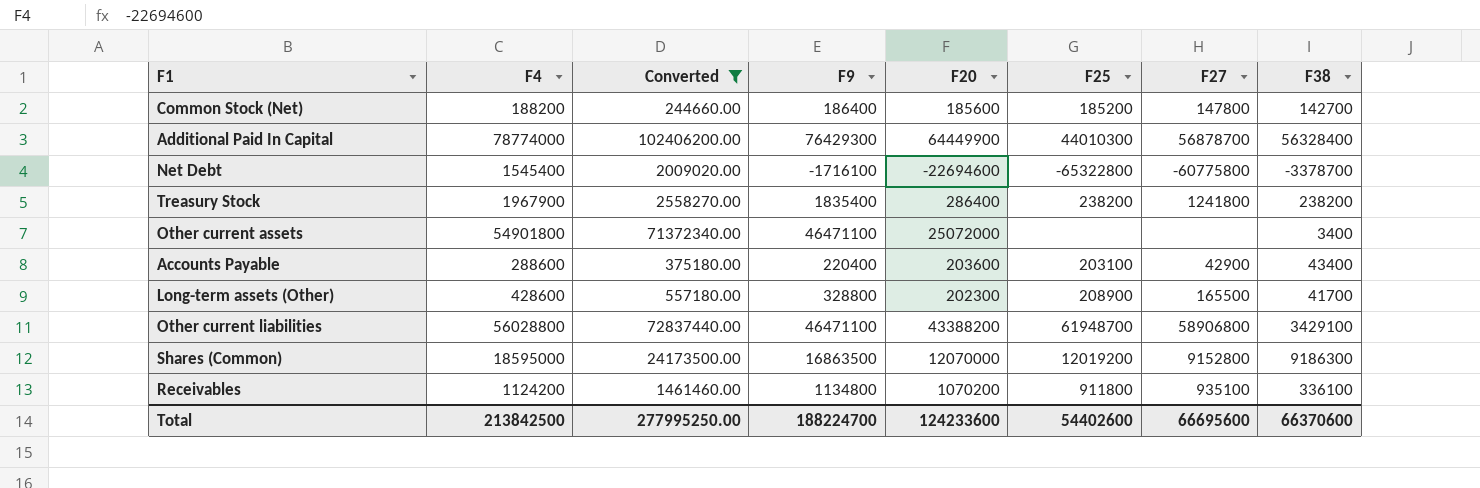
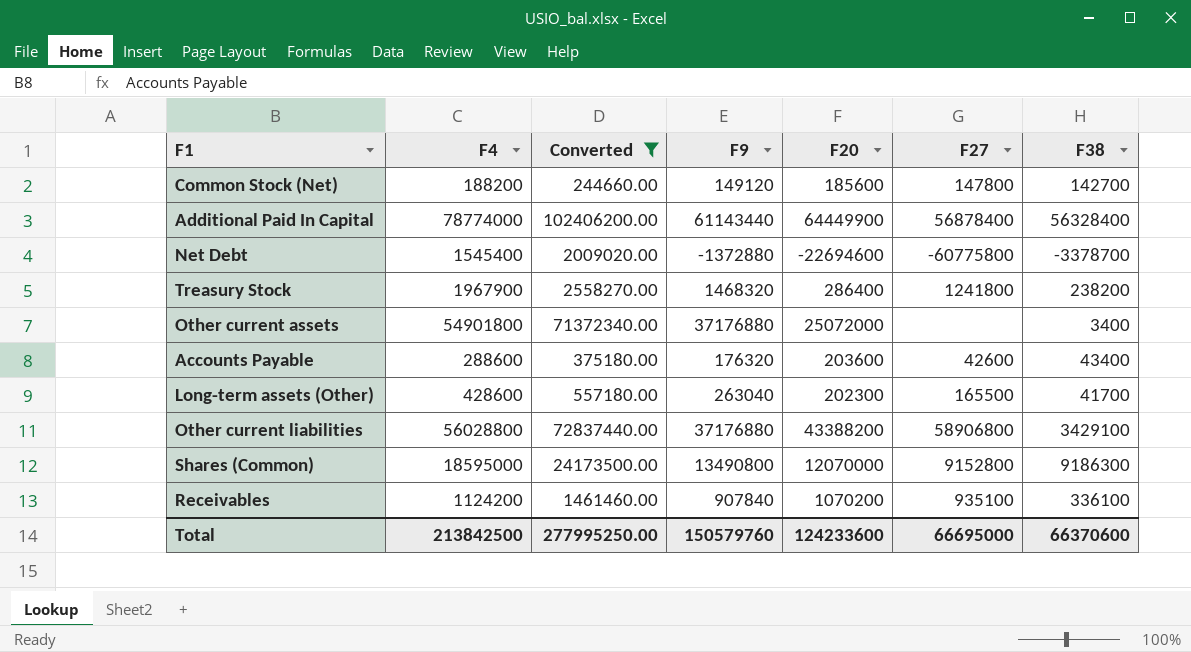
column F25 | position: 6 -> none
Common Stock (Net) | F9: 186400 -> 149120
Additional Paid In Capital | F9: 76429300 -> 61143440
Additional Paid In Capital | F27: 56878700 -> 56878400
Net Debt | F9: -1716100 -> -1372880
Treasury Stock | F9: 1835400 -> 1468320
Other current assets | F9: 46471100 -> 37176880
Accounts Payable | F9: 220400 -> 176320
Accounts Payable | F27: 42900 -> 42600
Long-term assets (Other) | F9: 328800 -> 263040
Other current liabilities | F9: 46471100 -> 37176880
Shares (Common) | F9: 16863500 -> 13490800
Receivables | F9: 1134800 -> 907840
Total | F9: 188224700 -> 150579760
Total | F27: 66695600 -> 66695000

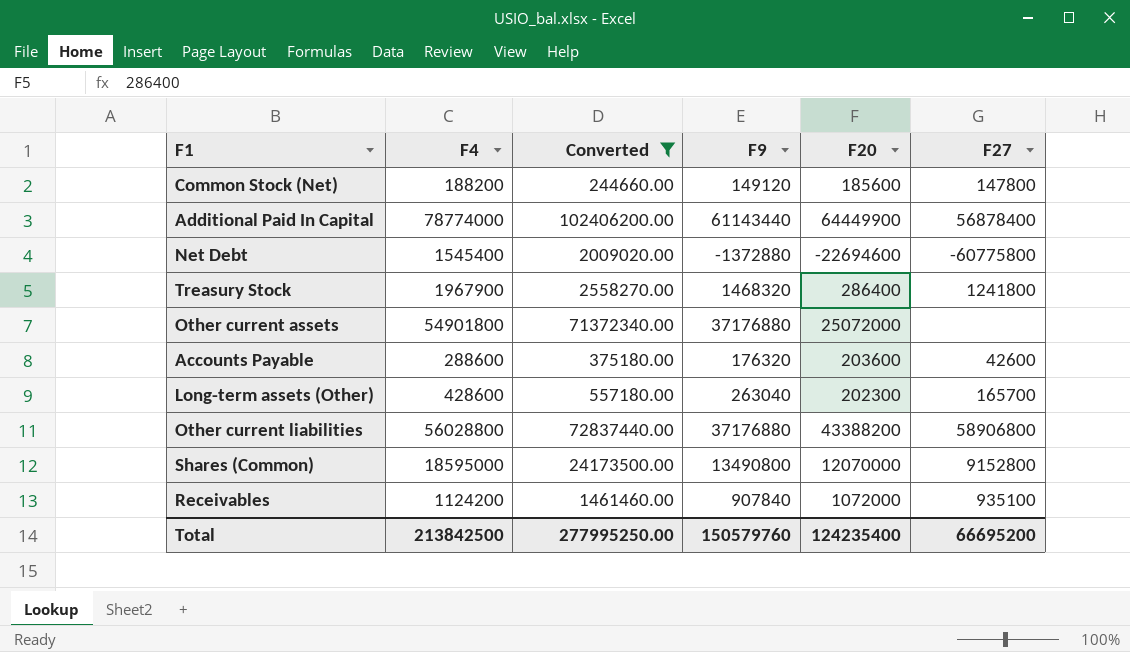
column F38 | position: 7 -> none
Long-term assets (Other) | F27: 165500 -> 165700
Receivables | F20: 1070200 -> 1072000
Total | F20: 124233600 -> 124235400
Total | F27: 66695000 -> 66695200

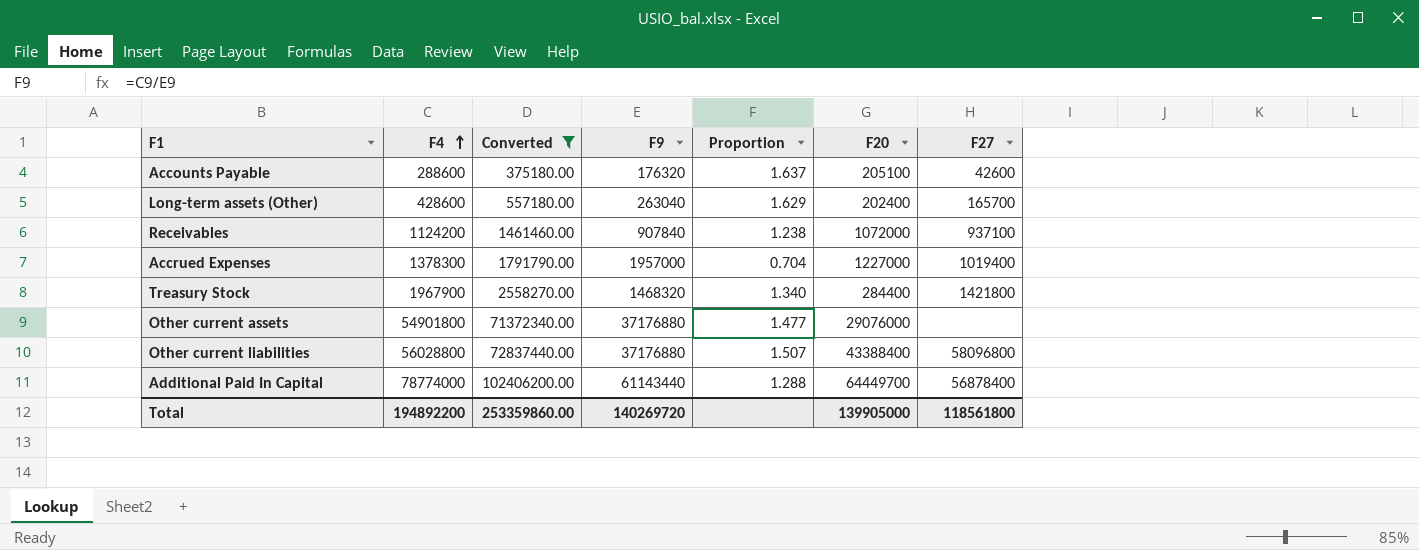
row order: none -> F4 ascending
column Proportion | formula: none -> [F4] / [F9]
row Common Stock (Net): 188200 | 244660.00 | 149120 | 185600 | 147800 -> none
row Net Debt: 1545400 | 2009020.00 | -1372880 | -22694600 | -60775800 -> none
row Shares (Common): 18595000 | 24173500.00 | 13490800 | 12070000 | 9152800 -> none
Accounts Payable | F20: 203600 -> 205100
Long-term assets (Other) | F20: 202300 -> 202400
Receivables | F27: 935100 -> 937100
row Accrued Expenses: none -> 1378300 | 1791790.00 | 1957000 | 0.704 | 1227000 | 1019400
Treasury Stock | F20: 286400 -> 284400
Treasury Stock | F27: 1241800 -> 1421800
Other current assets | F20: 25072000 -> 29076000
Other current liabilities | F20: 43388200 -> 43388400
Other current liabilities | F27: 58906800 -> 58096800
Additional Paid In Capital | F20: 64449900 -> 64449700
Total | F4: 213842500 -> 194892200
Total | Converted: 277995250.00 -> 253359860.00
Total | F9: 150579760 -> 140269720
Total | F20: 124235400 -> 139905000
Total | F27: 66695200 -> 118561800

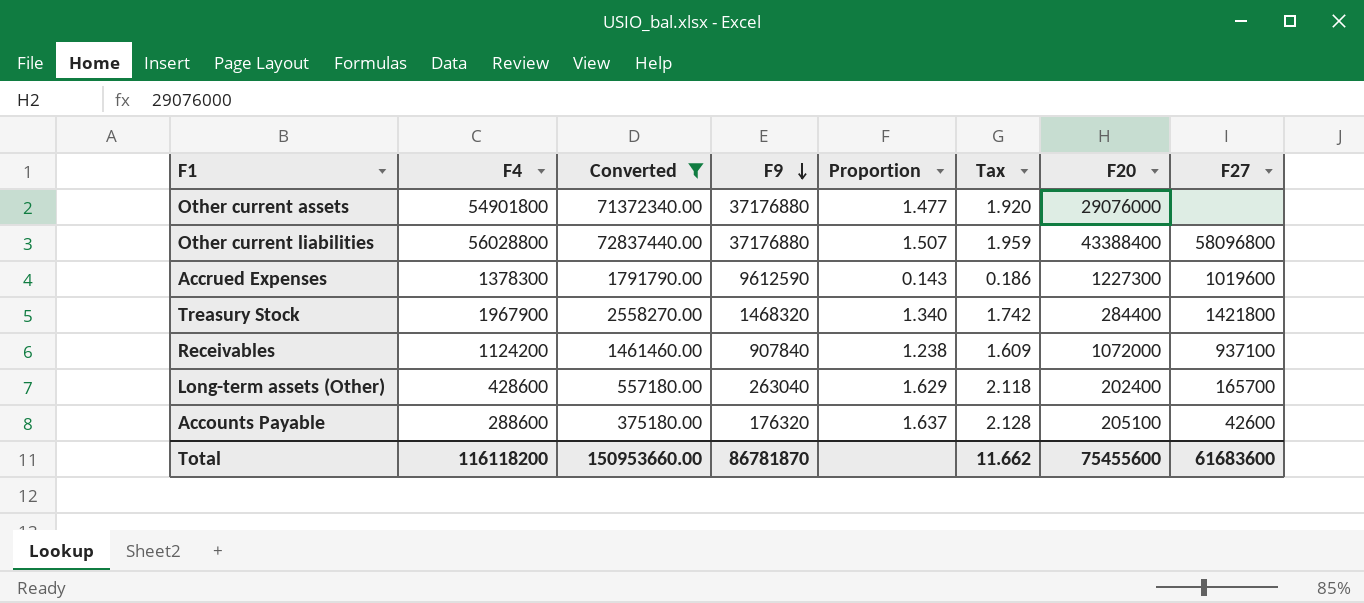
row order: F4 ascending -> F9 descending
column Tax | formula: none -> [Proportion] * 1.3
row Additional Paid In Capital: 78774000 | 102406200.00 | 61143440 | 1.288 | 64449700 | 56878400 -> none
Accrued Expenses | F9: 1957000 -> 9612590
Accrued Expenses | Proportion: 0.704 -> 0.143
Accrued Expenses | F20: 1227000 -> 1227300
Accrued Expenses | F27: 1019400 -> 1019600
Total | F4: 194892200 -> 116118200
Total | Converted: 253359860.00 -> 150953660.00
Total | F9: 140269720 -> 86781870
Total | F20: 139905000 -> 75455600
Total | F27: 118561800 -> 61683600

